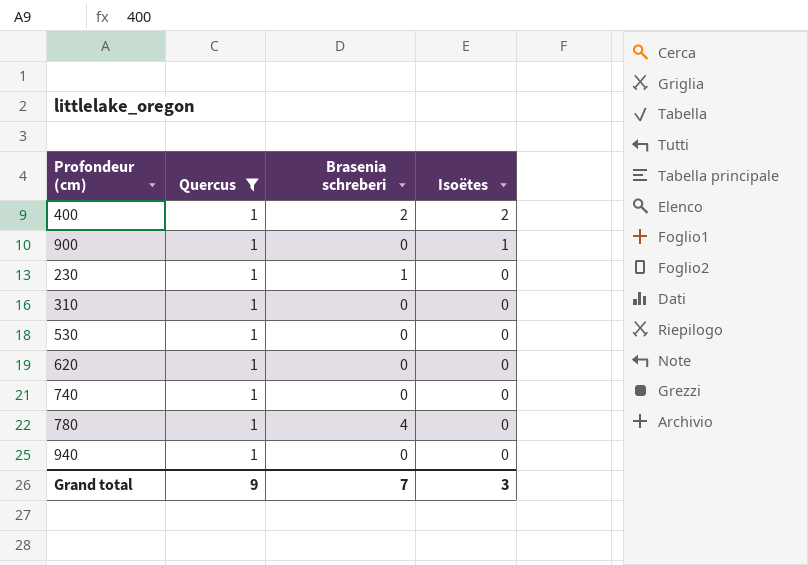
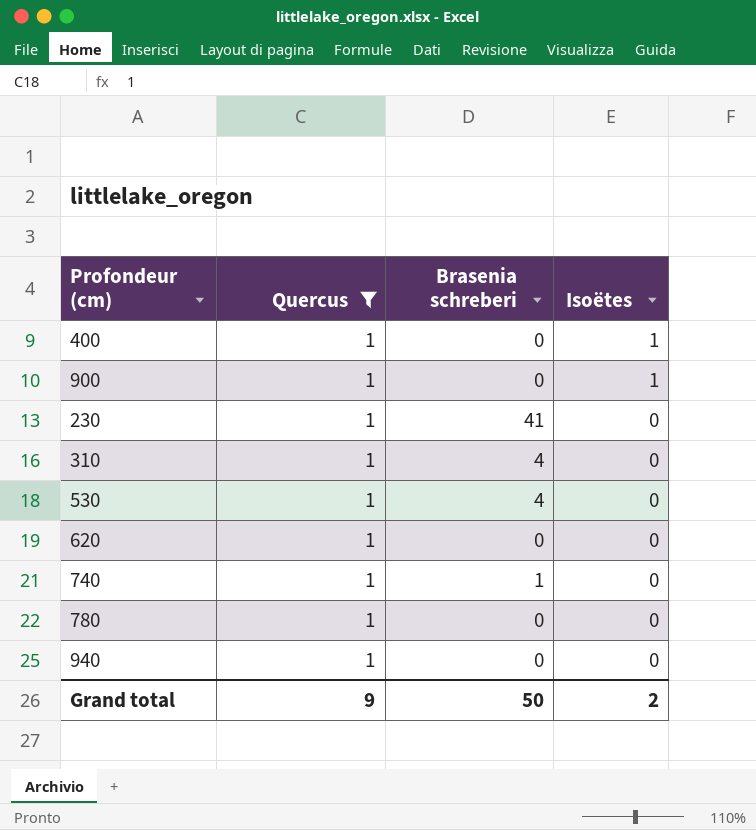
400 | Brasenia schreberi: 2 -> 0
400 | Isoëtes: 2 -> 1
230 | Brasenia schreberi: 1 -> 41
310 | Brasenia schreberi: 0 -> 4
530 | Brasenia schreberi: 0 -> 4
740 | Brasenia schreberi: 0 -> 1
780 | Brasenia schreberi: 4 -> 0
Grand total | Brasenia schreberi: 7 -> 50
Grand total | Isoëtes: 3 -> 2

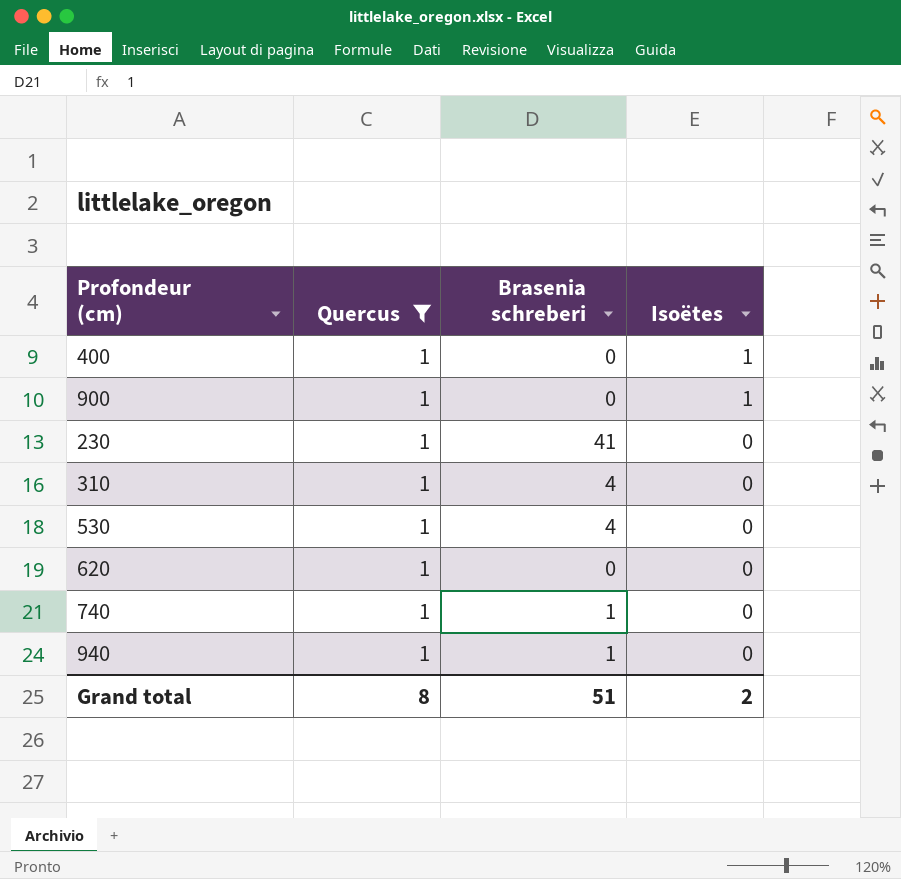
row 780: 1 | 0 | 0 -> none
940 | Brasenia schreberi: 0 -> 1
Grand total | Quercus: 9 -> 8
Grand total | Brasenia schreberi: 50 -> 51

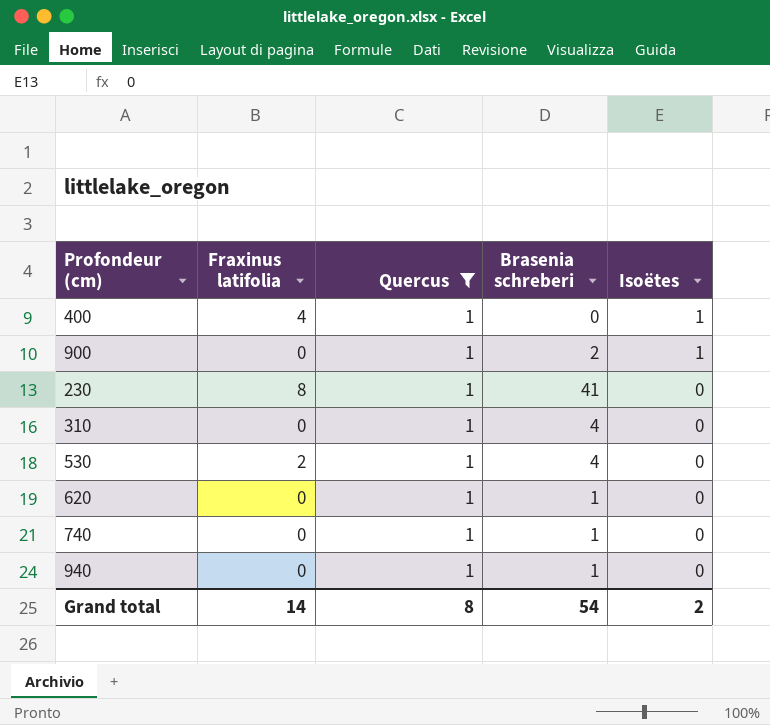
column Fraxinus latifolia | position: none -> 2
900 | Brasenia schreberi: 0 -> 2
620 | Brasenia schreberi: 0 -> 1
Grand total | Brasenia schreberi: 51 -> 54

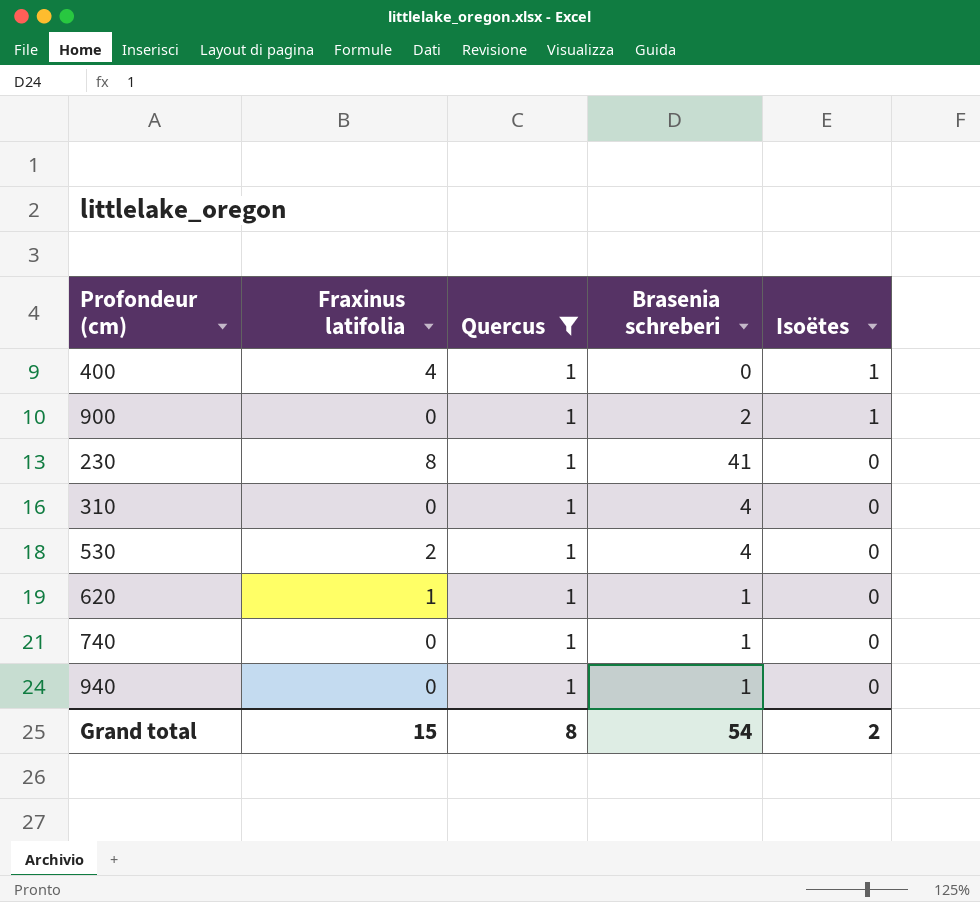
620 | Fraxinus latifolia: 0 -> 1
Grand total | Fraxinus latifolia: 14 -> 15

